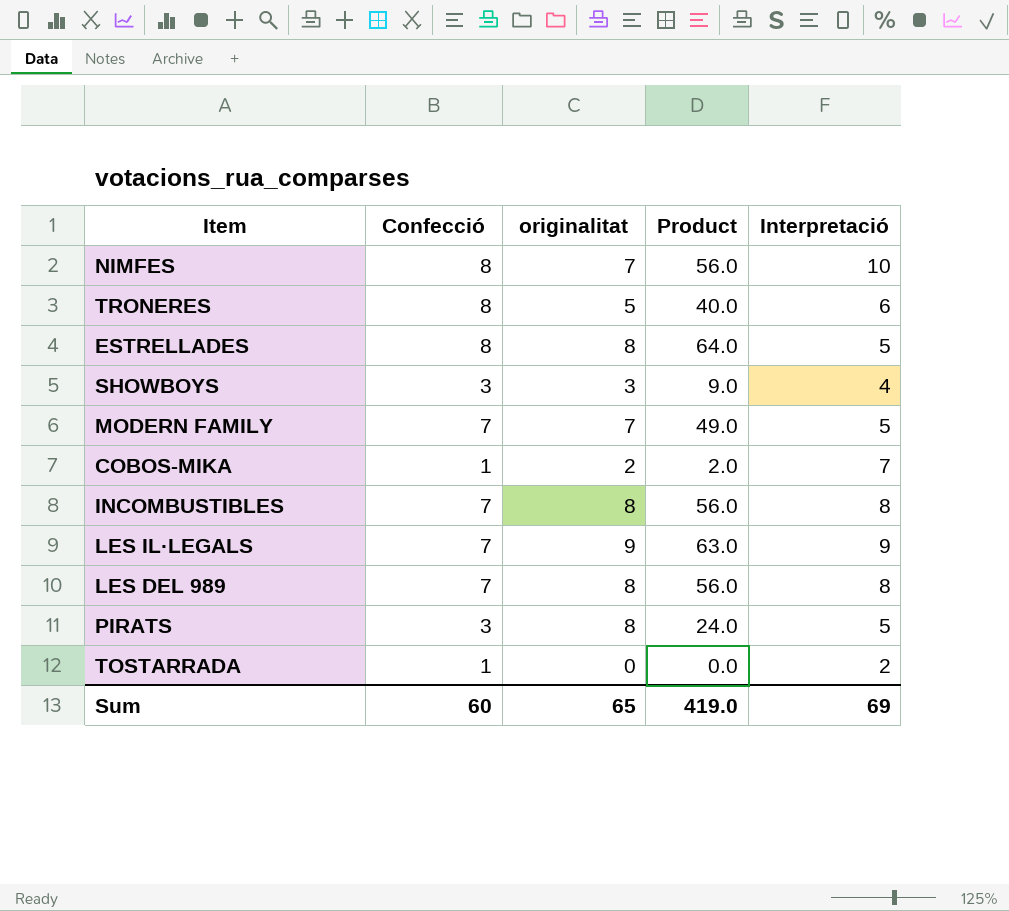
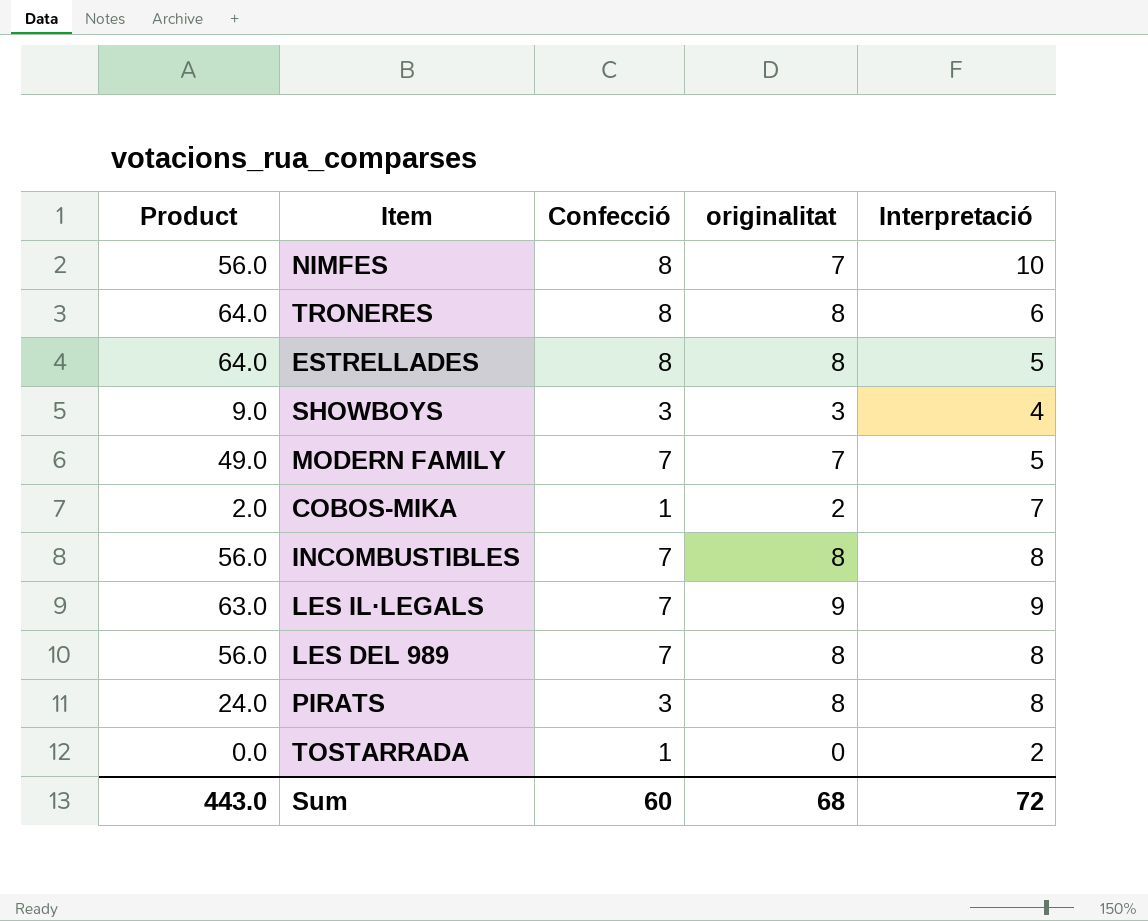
column Product | position: 4 -> 1
TRONERES | Product: 40.0 -> 64.0
TRONERES | originalitat: 5 -> 8
PIRATS | Interpretació: 5 -> 8
Sum | Product: 419.0 -> 443.0
Sum | originalitat: 65 -> 68
Sum | Interpretació: 69 -> 72

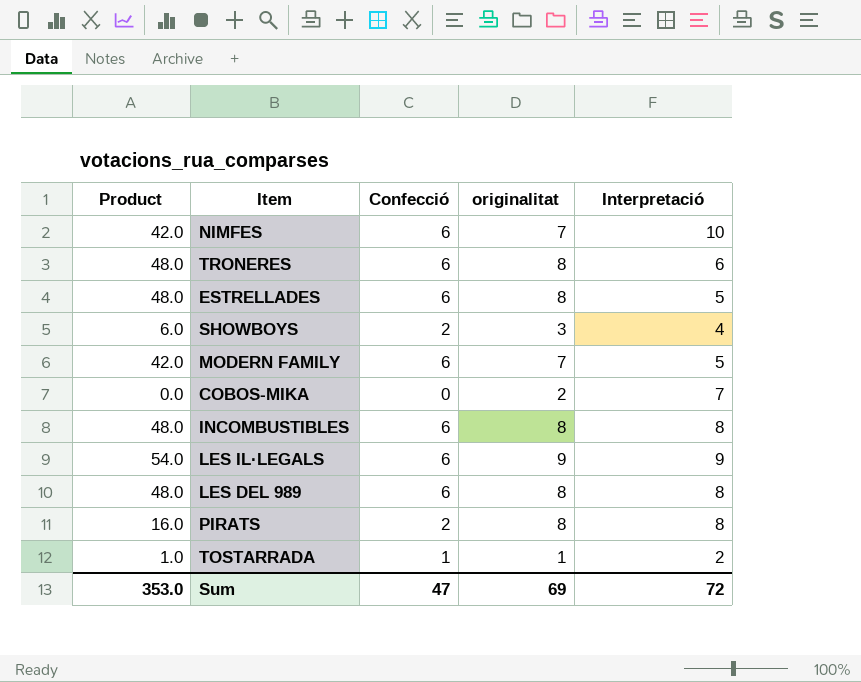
NIMFES | Product: 56.0 -> 42.0
NIMFES | Confecció: 8 -> 6
TRONERES | Product: 64.0 -> 48.0
TRONERES | Confecció: 8 -> 6
ESTRELLADES | Product: 64.0 -> 48.0
ESTRELLADES | Confecció: 8 -> 6
SHOWBOYS | Product: 9.0 -> 6.0
SHOWBOYS | Confecció: 3 -> 2
MODERN FAMILY | Product: 49.0 -> 42.0
MODERN FAMILY | Confecció: 7 -> 6
COBOS-MIKA | Product: 2.0 -> 0.0
COBOS-MIKA | Confecció: 1 -> 0
INCOMBUSTIBLES | Product: 56.0 -> 48.0
INCOMBUSTIBLES | Confecció: 7 -> 6
LES IL·LEGALS | Product: 63.0 -> 54.0
LES IL·LEGALS | Confecció: 7 -> 6
LES DEL 989 | Product: 56.0 -> 48.0
LES DEL 989 | Confecció: 7 -> 6
PIRATS | Product: 24.0 -> 16.0
PIRATS | Confecció: 3 -> 2
TOSTARRADA | Product: 0.0 -> 1.0
TOSTARRADA | originalitat: 0 -> 1
Sum | Product: 443.0 -> 353.0
Sum | Confecció: 60 -> 47
Sum | originalitat: 68 -> 69

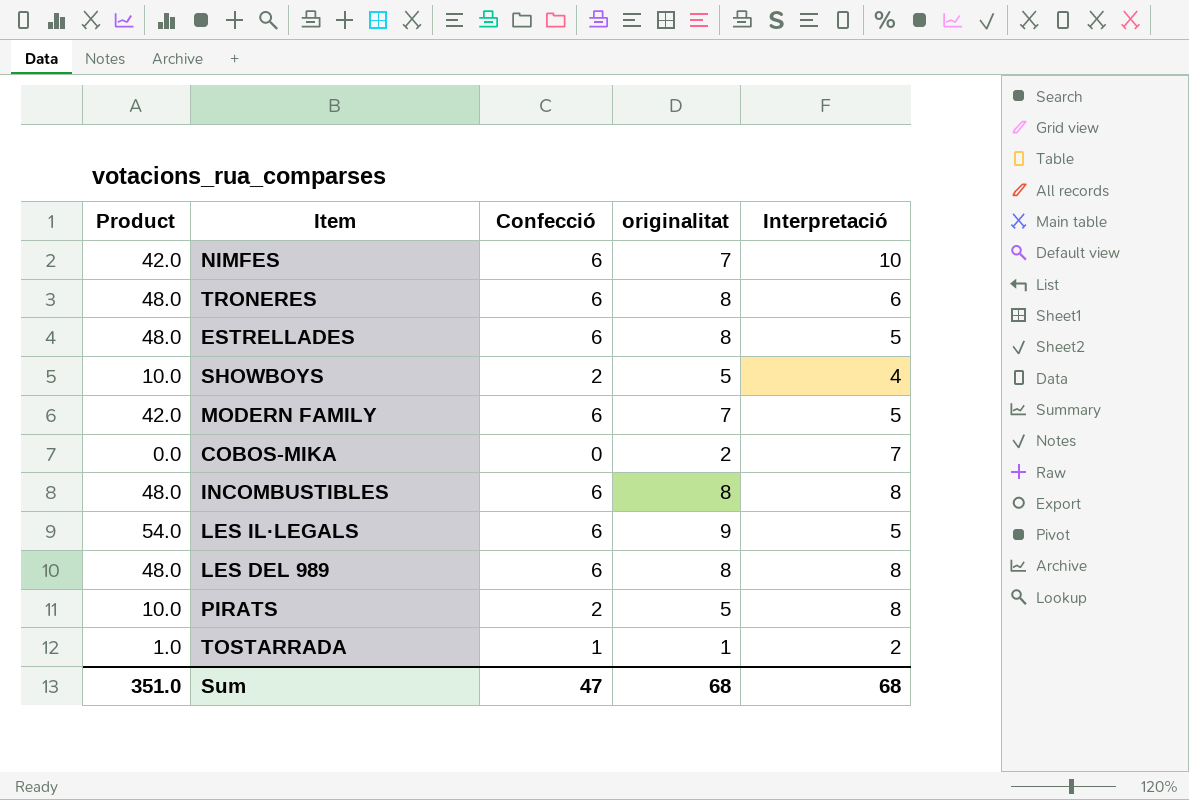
SHOWBOYS | Product: 6.0 -> 10.0
SHOWBOYS | originalitat: 3 -> 5
LES IL·LEGALS | Interpretació: 9 -> 5
PIRATS | Product: 16.0 -> 10.0
PIRATS | originalitat: 8 -> 5
Sum | Product: 353.0 -> 351.0
Sum | originalitat: 69 -> 68
Sum | Interpretació: 72 -> 68

